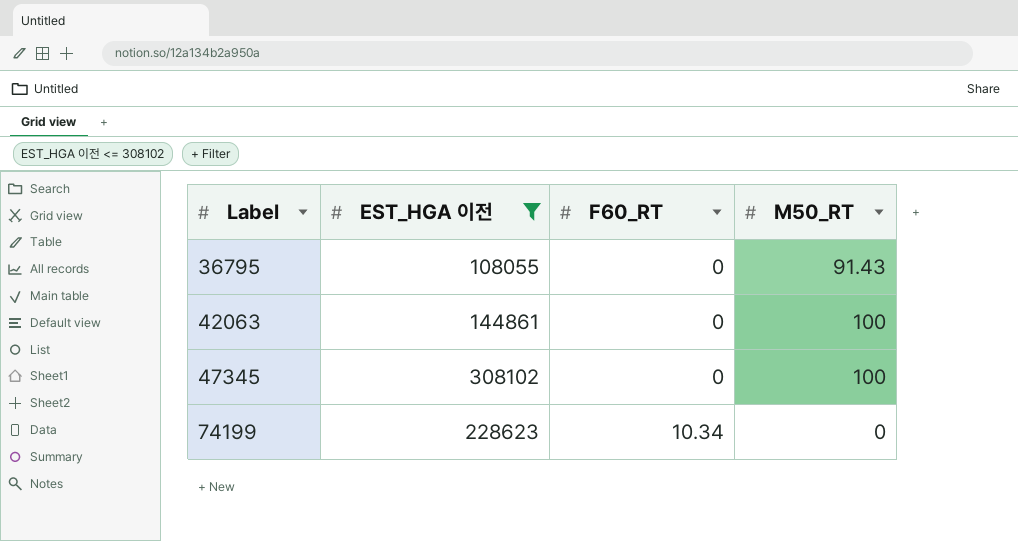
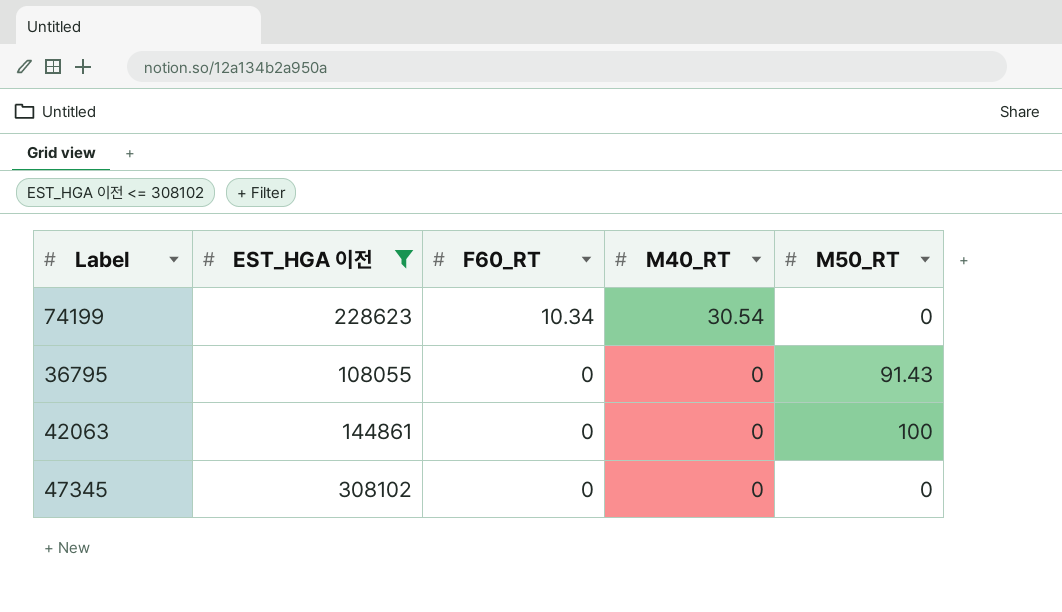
row order: Label ascending -> F60_RT descending
column M40_RT | position: none -> 4
47345 | M50_RT: 100 -> 0

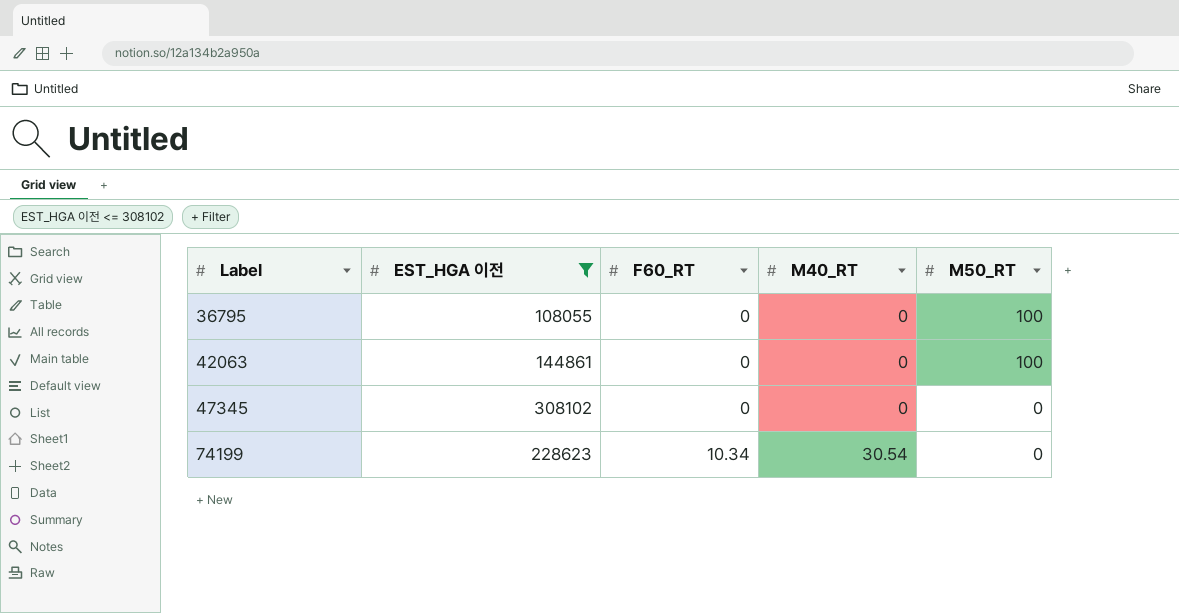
row order: F60_RT descending -> Label ascending
36795 | M50_RT: 91.43 -> 100

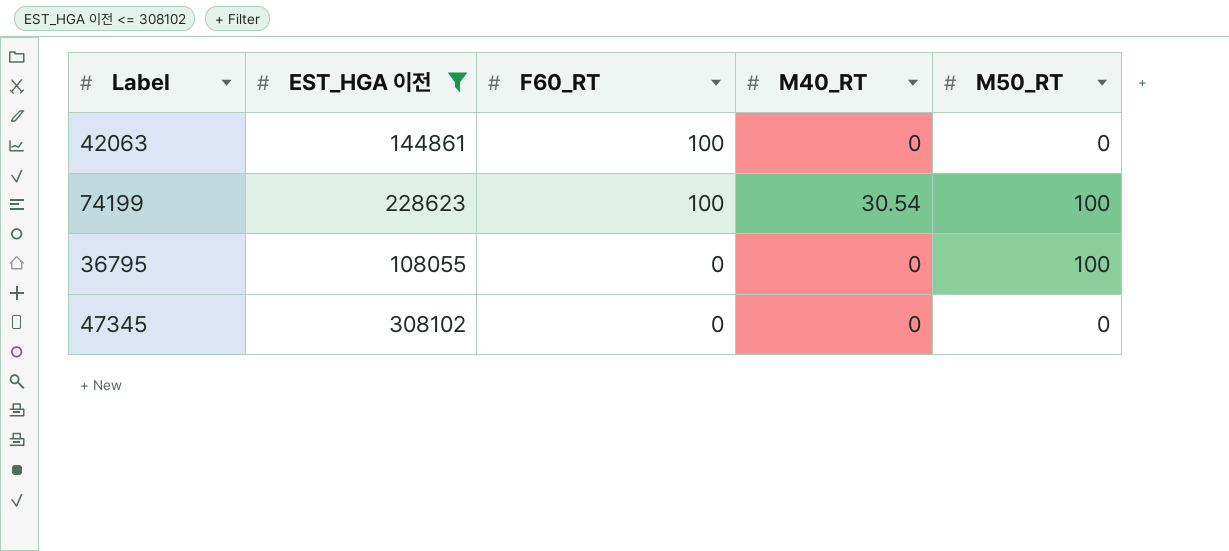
row order: Label ascending -> F60_RT descending
42063 | F60_RT: 0 -> 100
42063 | M50_RT: 100 -> 0
74199 | F60_RT: 10.34 -> 100
74199 | M50_RT: 0 -> 100

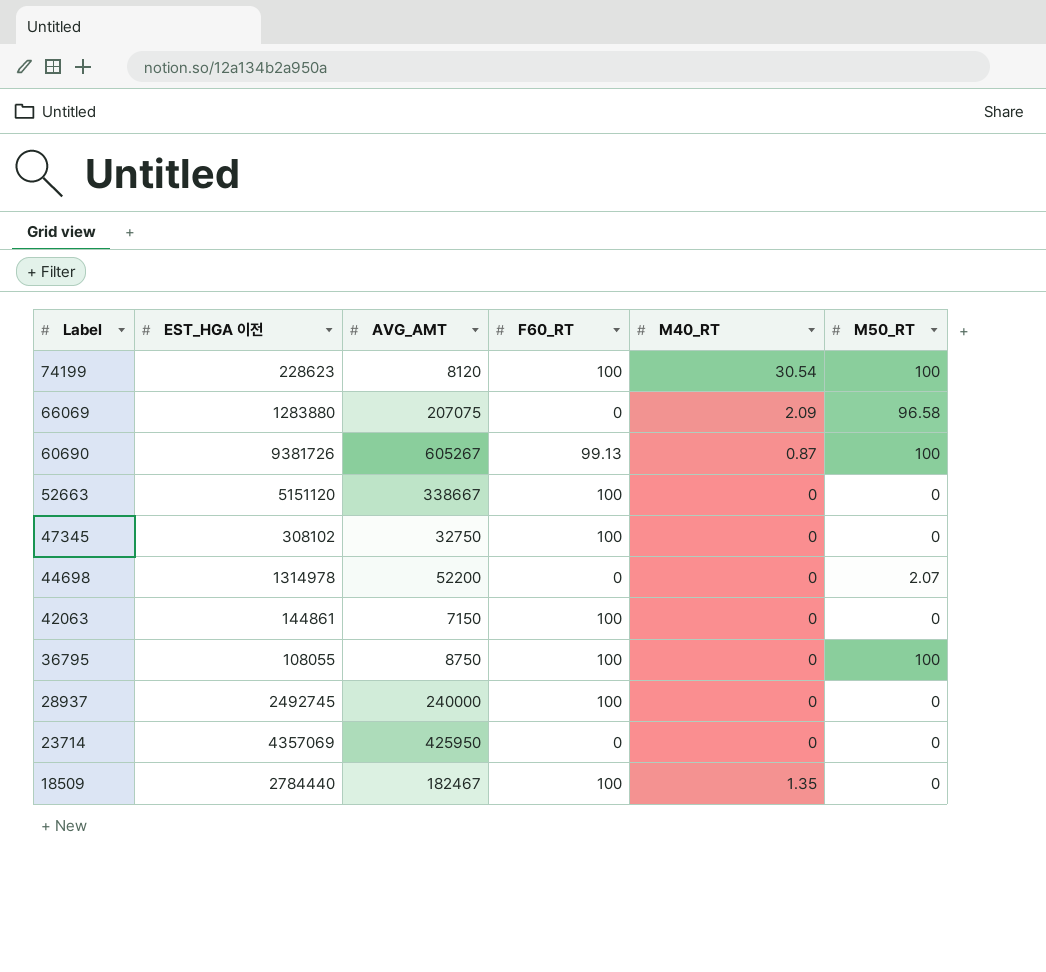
filter: EST_HGA 이전 <= 308102 -> none
row order: F60_RT descending -> Label descending
column AVG_AMT | position: none -> 3
47345 | F60_RT: 0 -> 100
36795 | F60_RT: 0 -> 100

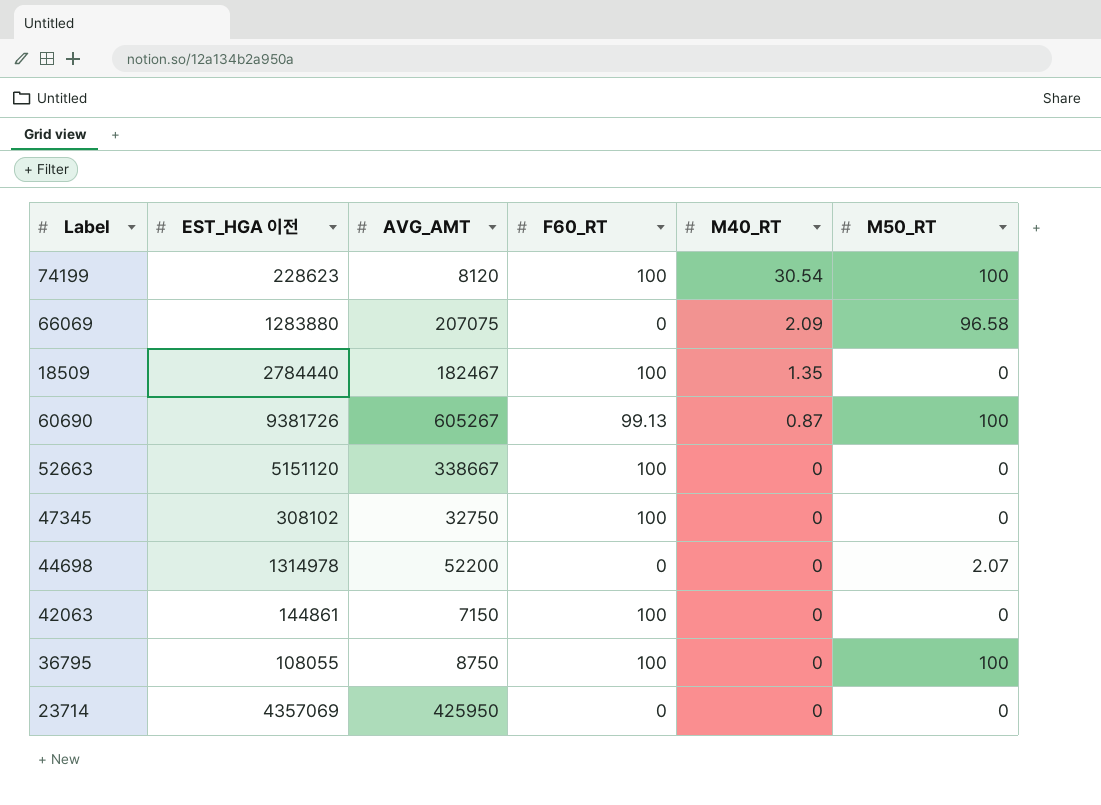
row order: Label descending -> M40_RT descending
row 28937: 2492745 | 240000 | 100 | 0 | 0 -> none

